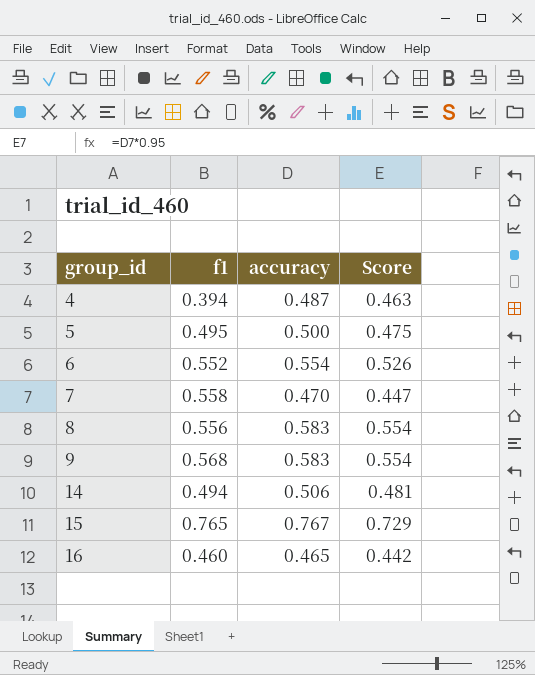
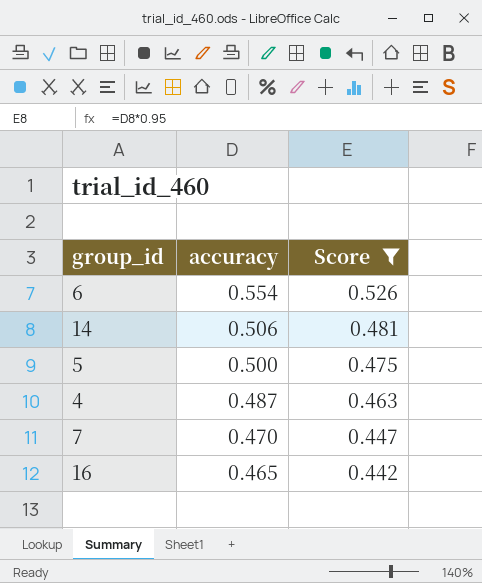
filter: none -> Score <= 0.526
row order: group_id ascending -> accuracy descending
column f1 | position: 2 -> none

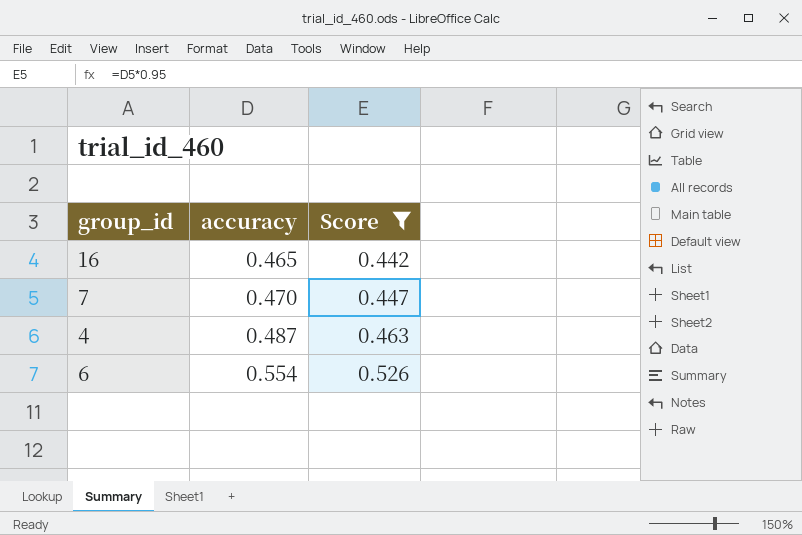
row order: accuracy descending -> accuracy ascending
row 14: 0.506 | 0.481 -> none
row 5: 0.500 | 0.475 -> none

